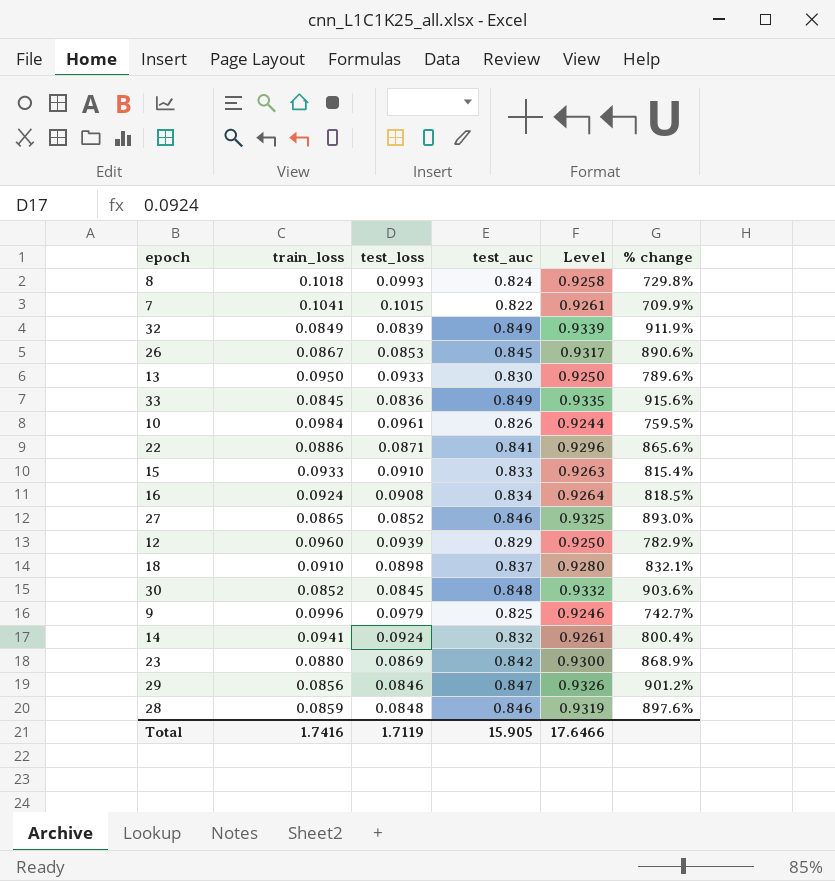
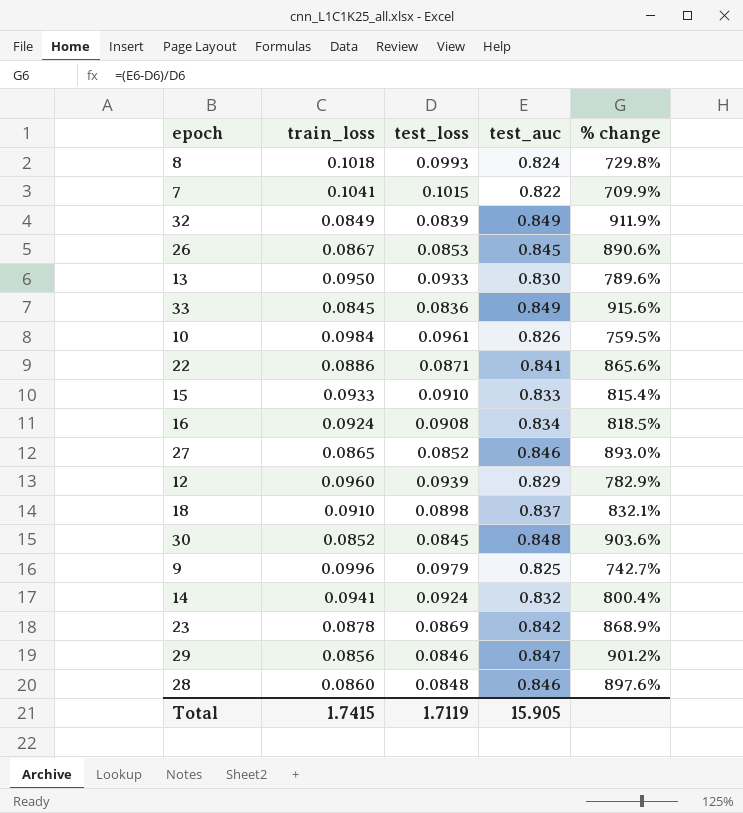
column Level | formula: [train_loss] + [test_auc] -> none
23 | train_loss: 0.0880 -> 0.0878
28 | train_loss: 0.0859 -> 0.0860
Total | train_loss: 1.7416 -> 1.7415

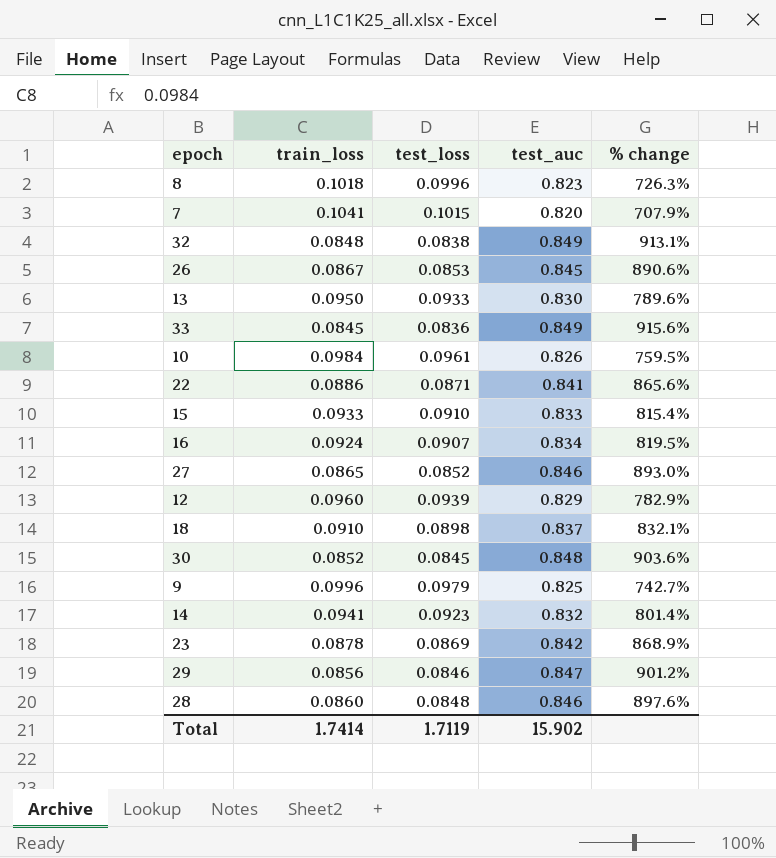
8 | test_loss: 0.0993 -> 0.0996
8 | test_auc: 0.824 -> 0.823
8 | % change: 729.8% -> 726.3%
7 | test_auc: 0.822 -> 0.820
7 | % change: 709.9% -> 707.9%
32 | train_loss: 0.0849 -> 0.0848
32 | test_loss: 0.0839 -> 0.0838
32 | % change: 911.9% -> 913.1%
16 | test_loss: 0.0908 -> 0.0907
16 | % change: 818.5% -> 819.5%
14 | test_loss: 0.0924 -> 0.0923
14 | % change: 800.4% -> 801.4%
Total | train_loss: 1.7415 -> 1.7414
Total | test_auc: 15.905 -> 15.902

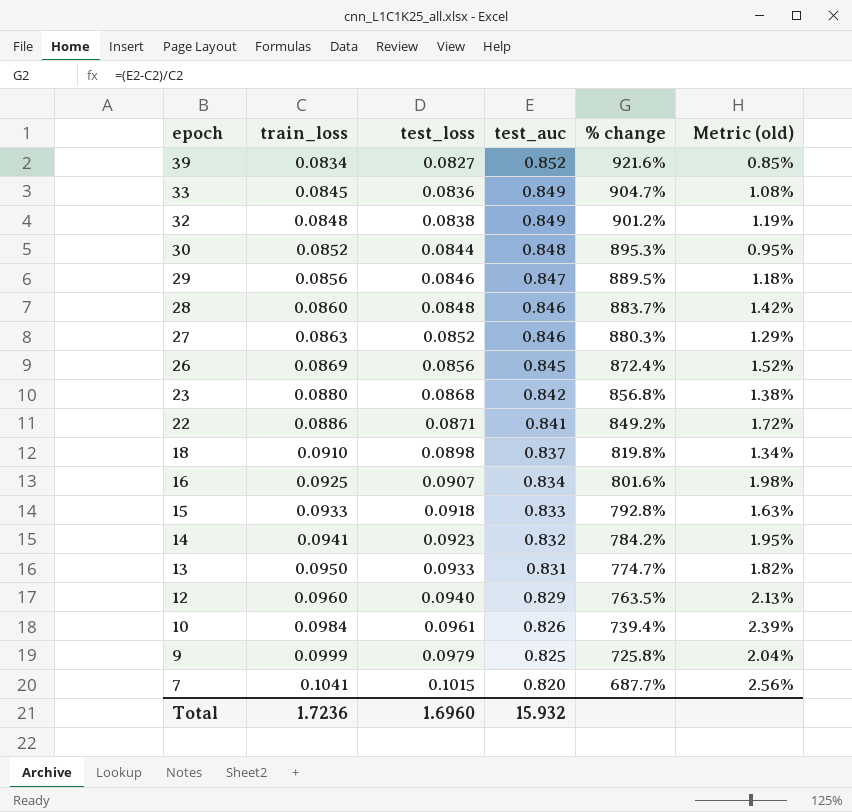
row order: none -> epoch descending
column % change | formula: ([test_auc] - [test_loss]) / [test_loss] -> ([test_auc] - [train_loss]) / [train_loss]
column Metric (old) | formula: none -> ([train_loss] - [test_loss]) / [test_loss]
row 8: 0.1018 | 0.0996 | 0.823 | 726.3% -> none
row 39: none -> 0.0834 | 0.0827 | 0.852 | 921.6% | 0.85%
30 | test_loss: 0.0845 -> 0.0844
27 | train_loss: 0.0865 -> 0.0863
26 | train_loss: 0.0867 -> 0.0869
26 | test_loss: 0.0853 -> 0.0856
23 | train_loss: 0.0878 -> 0.0880
23 | test_loss: 0.0869 -> 0.0868
16 | train_loss: 0.0924 -> 0.0925
15 | test_loss: 0.0910 -> 0.0918
13 | test_auc: 0.830 -> 0.831
12 | test_loss: 0.0939 -> 0.0940
9 | train_loss: 0.0996 -> 0.0999
Total | train_loss: 1.7414 -> 1.7236
Total | test_loss: 1.7119 -> 1.6960
Total | test_auc: 15.902 -> 15.932

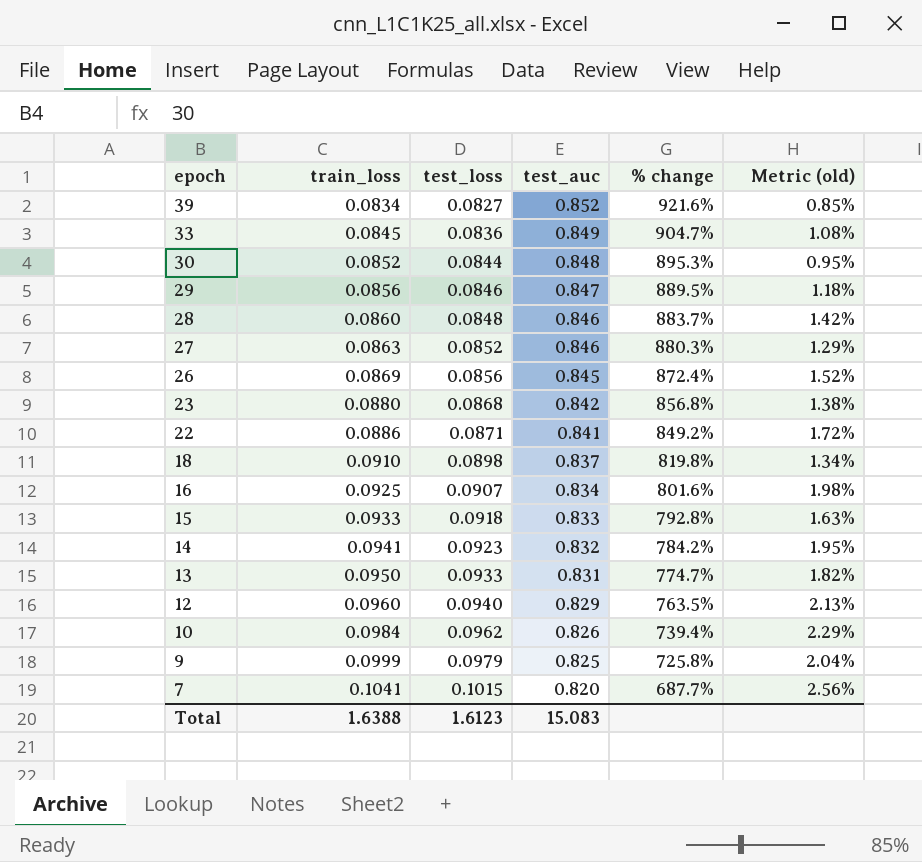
row 32: 0.0848 | 0.0838 | 0.849 | 901.2% | 1.19% -> none
10 | test_loss: 0.0961 -> 0.0962
10 | Metric (old): 2.39% -> 2.29%
Total | train_loss: 1.7236 -> 1.6388
Total | test_loss: 1.6960 -> 1.6123
Total | test_auc: 15.932 -> 15.083

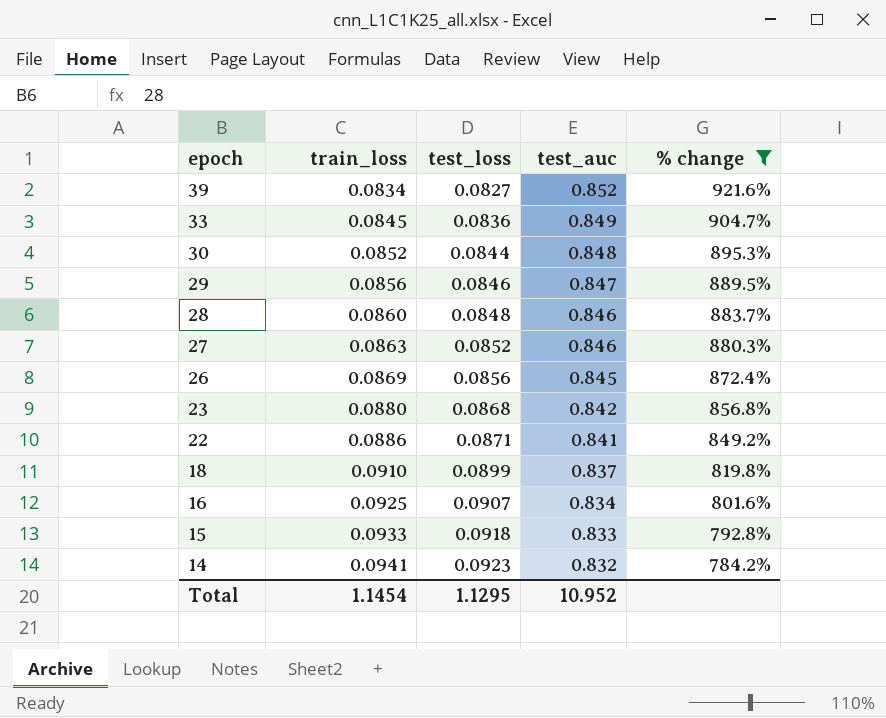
filter: none -> % change >= 784.2%
column Metric (old) | formula: ([train_loss] - [test_loss]) / [test_loss] -> none
18 | test_loss: 0.0898 -> 0.0899
Total | train_loss: 1.6388 -> 1.1454
Total | test_loss: 1.6123 -> 1.1295
Total | test_auc: 15.083 -> 10.952

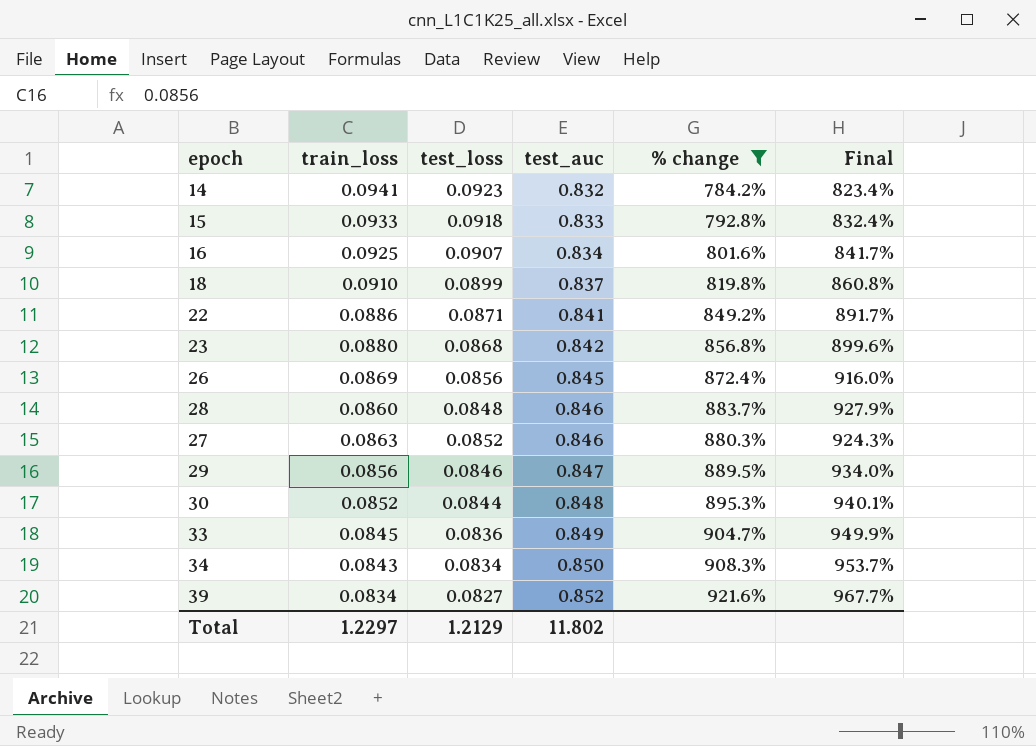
row order: epoch descending -> test_auc ascending
column Final | formula: none -> [% change] * 1.05
row 34: none -> 0.0843 | 0.0834 | 0.850 | 908.3% | 953.7%
Total | train_loss: 1.1454 -> 1.2297
Total | test_loss: 1.1295 -> 1.2129
Total | test_auc: 10.952 -> 11.802

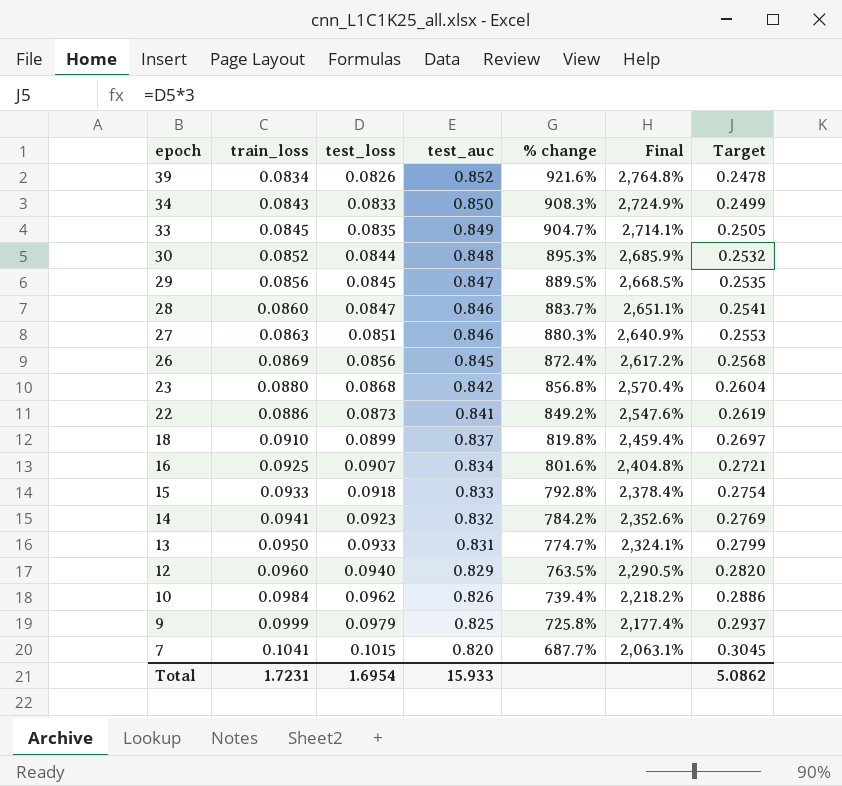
filter: % change >= 784.2% -> none
row order: test_auc ascending -> epoch descending
column Final | formula: [% change] * 1.05 -> [% change] * 3
column Target | formula: none -> [test_loss] * 3
39 | test_loss: 0.0827 -> 0.0826
34 | test_loss: 0.0834 -> 0.0833
33 | test_loss: 0.0836 -> 0.0835
29 | test_loss: 0.0846 -> 0.0845
28 | test_loss: 0.0848 -> 0.0847
27 | test_loss: 0.0852 -> 0.0851
22 | test_loss: 0.0871 -> 0.0873
Total | train_loss: 1.2297 -> 1.7231
Total | test_loss: 1.2129 -> 1.6954
Total | test_auc: 11.802 -> 15.933

